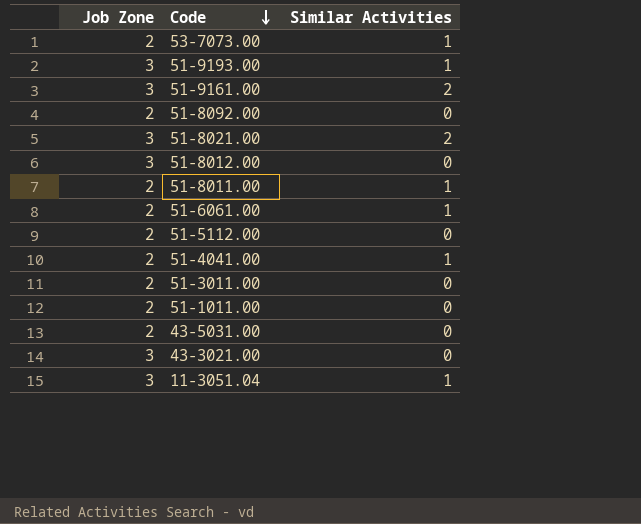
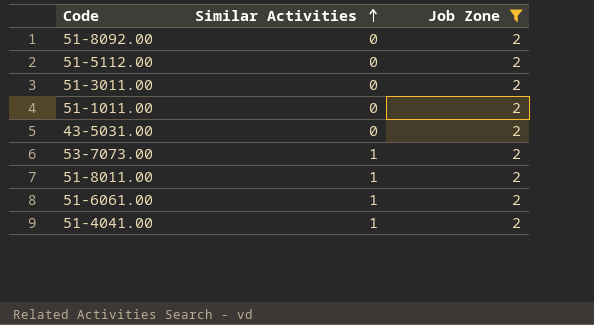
filter: none -> Job Zone = 2
row order: Code descending -> Similar Activities ascending
column Job Zone | position: 1 -> 3

